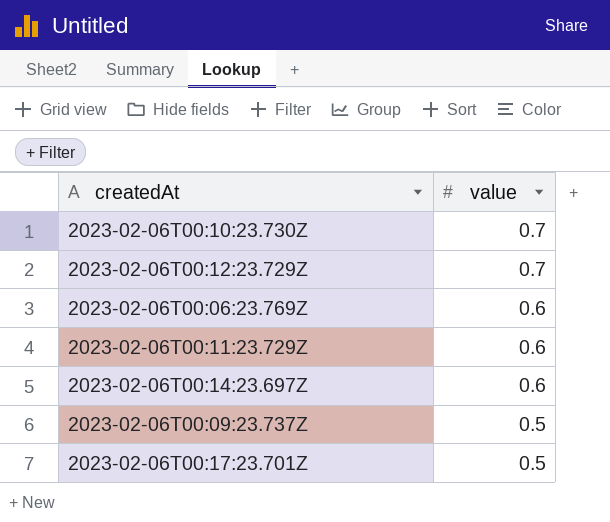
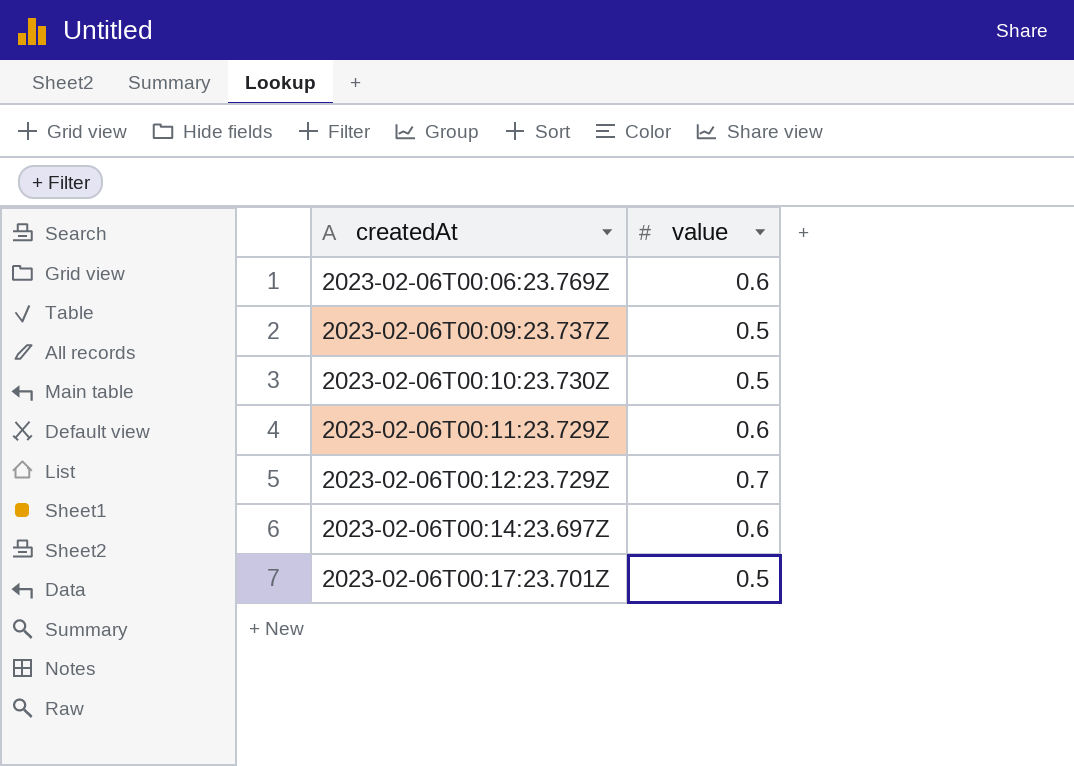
row order: value descending -> createdAt ascending
2023-02-06T00:10:23.730Z | value: 0.7 -> 0.5

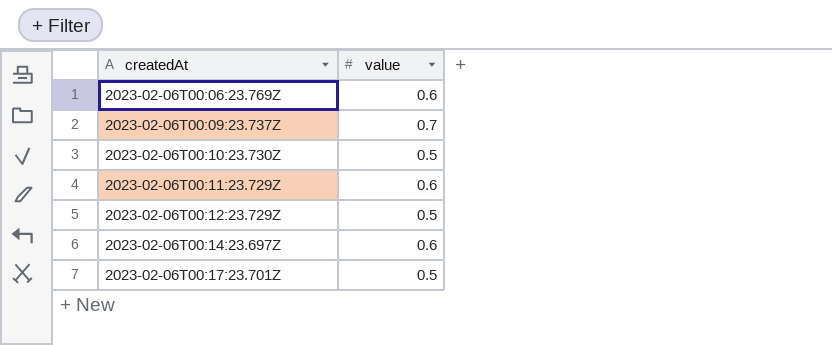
2023-02-06T00:09:23.737Z | value: 0.5 -> 0.7
2023-02-06T00:12:23.729Z | value: 0.7 -> 0.5

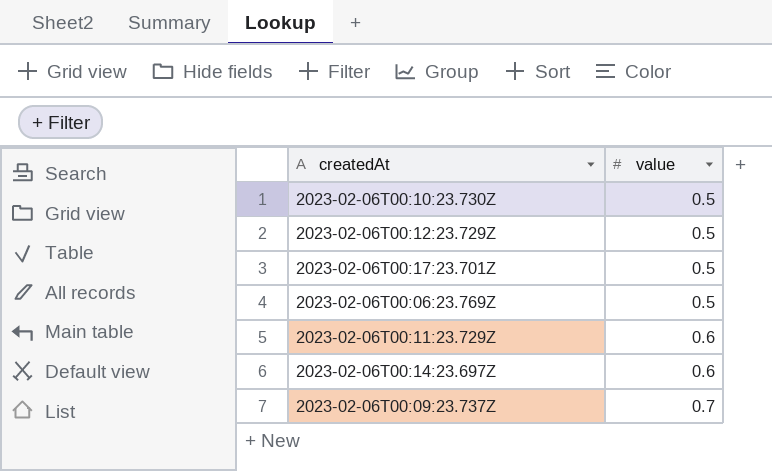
row order: createdAt ascending -> value ascending
2023-02-06T00:06:23.769Z | value: 0.6 -> 0.5

